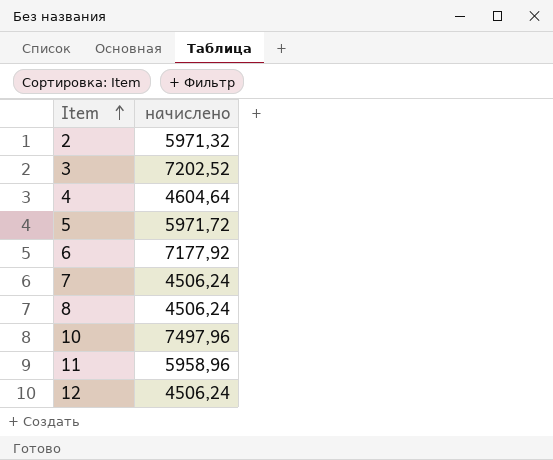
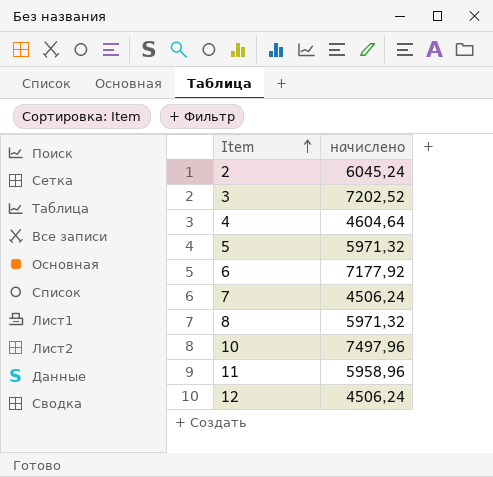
2 | начислено: 5971,32 -> 6045,24
5 | начислено: 5971,72 -> 5971,32
8 | начислено: 4506,24 -> 5971,32

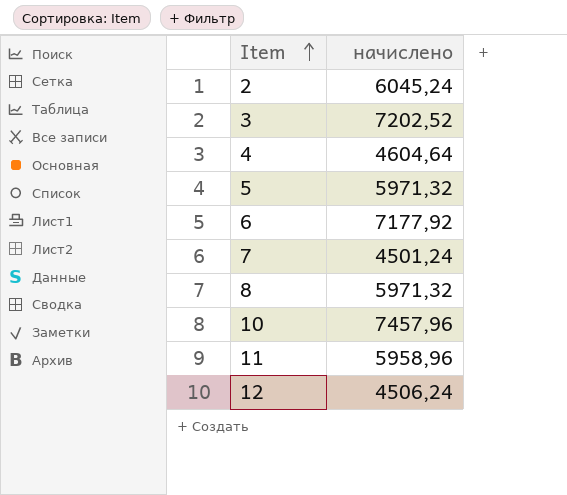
7 | начислено: 4506,24 -> 4501,24
10 | начислено: 7497,96 -> 7457,96

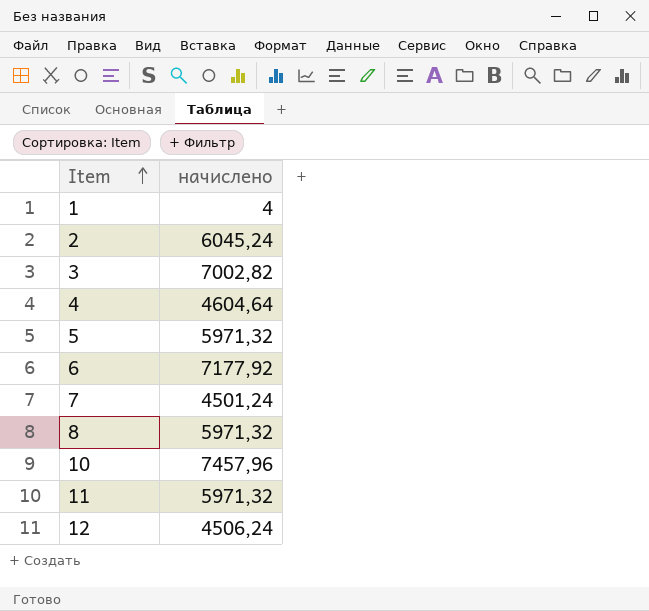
row 1: none -> 4
3 | начислено: 7202,52 -> 7002,82
11 | начислено: 5958,96 -> 5971,32

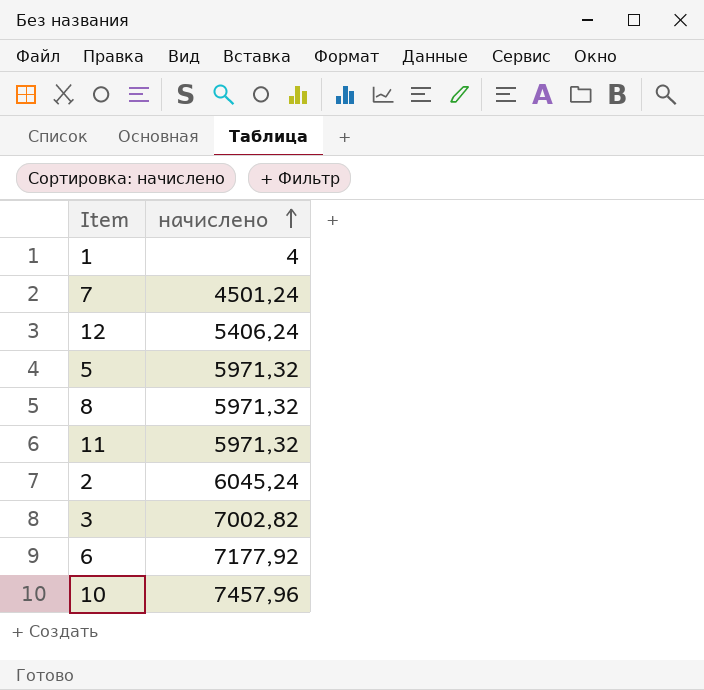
row order: Item ascending -> начислено ascending
row 4: 4604,64 -> none
12 | начислено: 4506,24 -> 5406,24

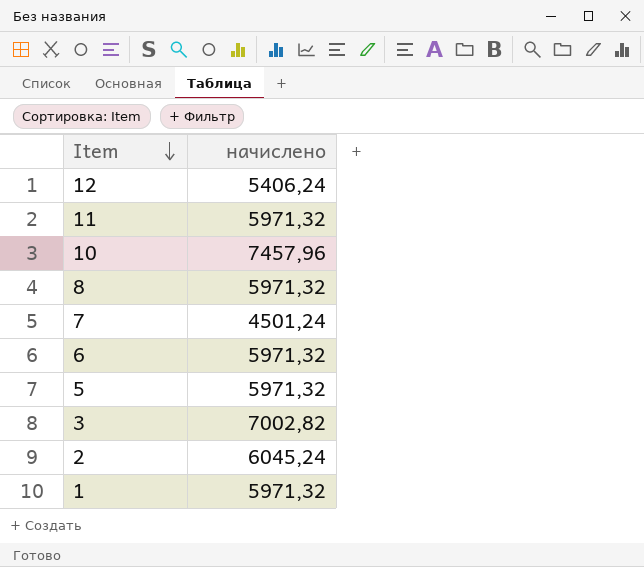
row order: начислено ascending -> Item descending
6 | начислено: 7177,92 -> 5971,32
1 | начислено: 4 -> 5971,32

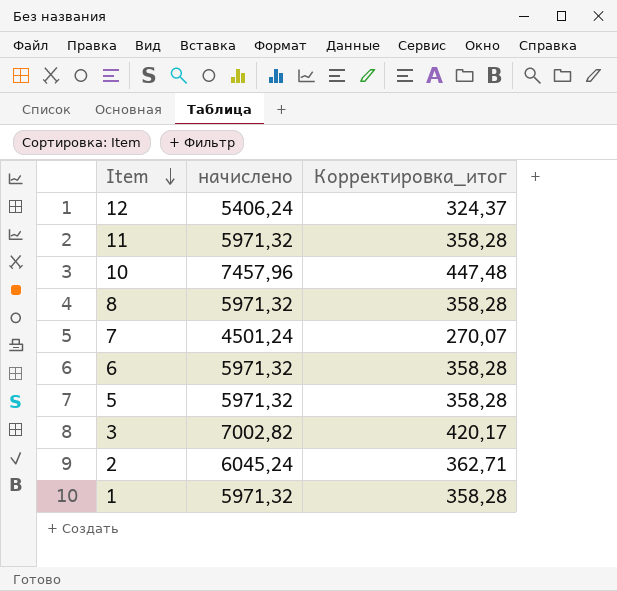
column Корректировка_итог | formula: none -> [начислено] * 0,06

